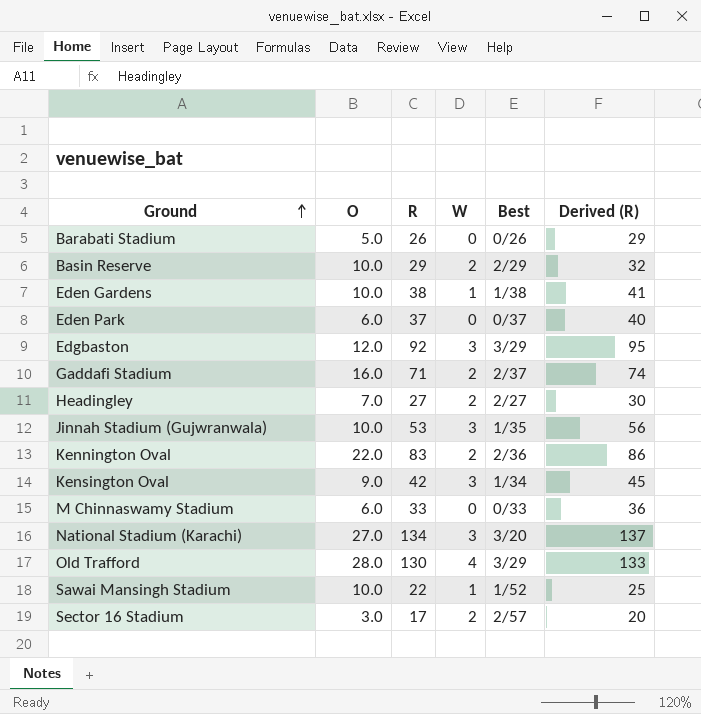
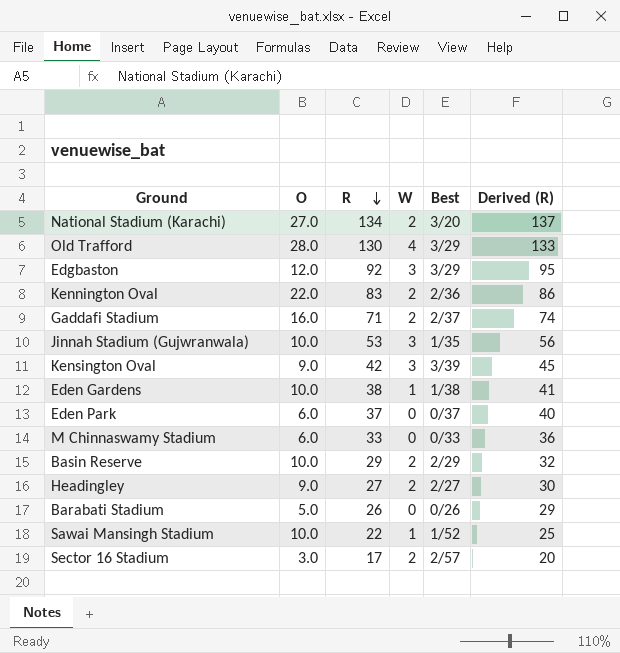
row order: Ground ascending -> R descending
National Stadium (Karachi) | W: 3 -> 2
Kensington Oval | Best: 1/34 -> 3/39
Headingley | O: 7.0 -> 9.0

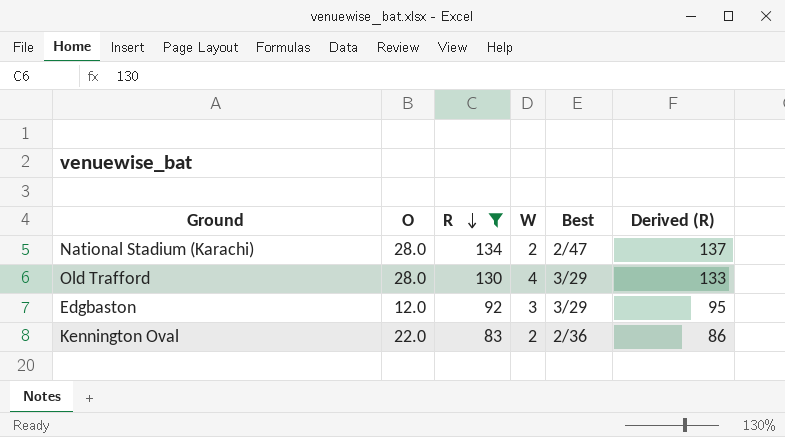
filter: none -> R >= 83
National Stadium (Karachi) | O: 27.0 -> 28.0
National Stadium (Karachi) | Best: 3/20 -> 2/47

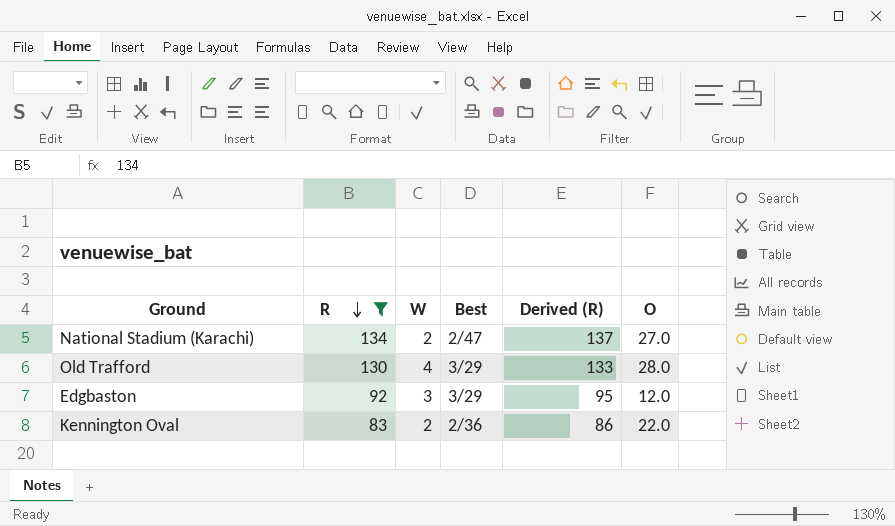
column O | position: 2 -> 6
National Stadium (Karachi) | O: 28.0 -> 27.0

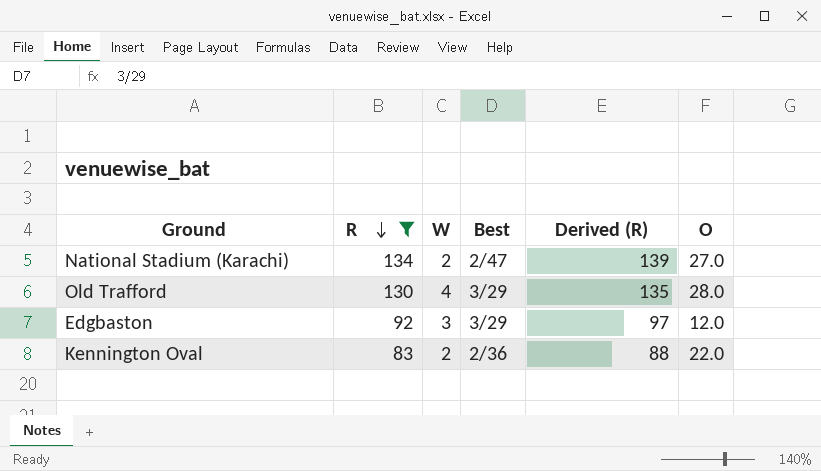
column Derived (R) | formula: [R] + 3 -> [R] + 5

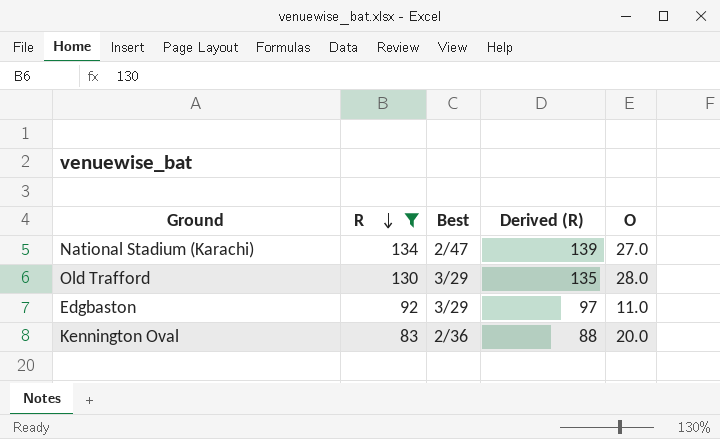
column W | position: 3 -> none
Edgbaston | O: 12.0 -> 11.0
Kennington Oval | O: 22.0 -> 20.0

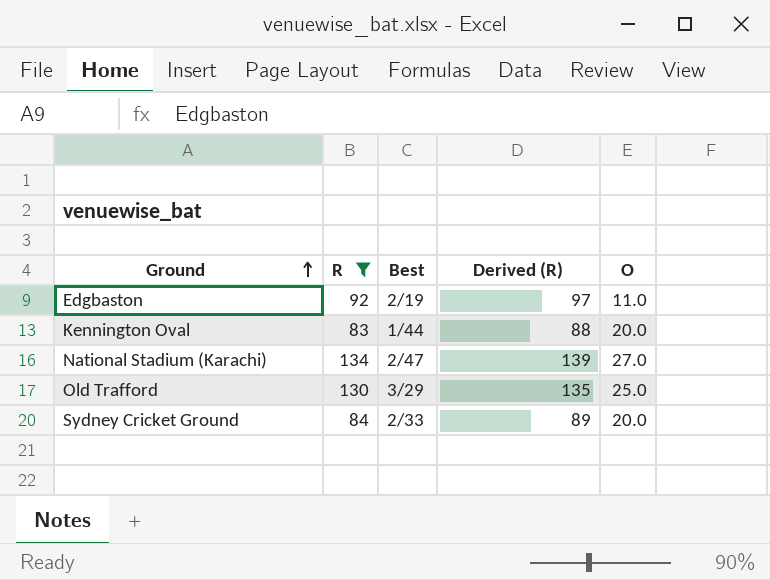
row order: R descending -> Ground ascending
Edgbaston | Best: 3/29 -> 2/19
Kennington Oval | Best: 2/36 -> 1/44
Old Trafford | O: 28.0 -> 25.0
row Sydney Cricket Ground: none -> 84 | 2/33 | 89 | 20.0

